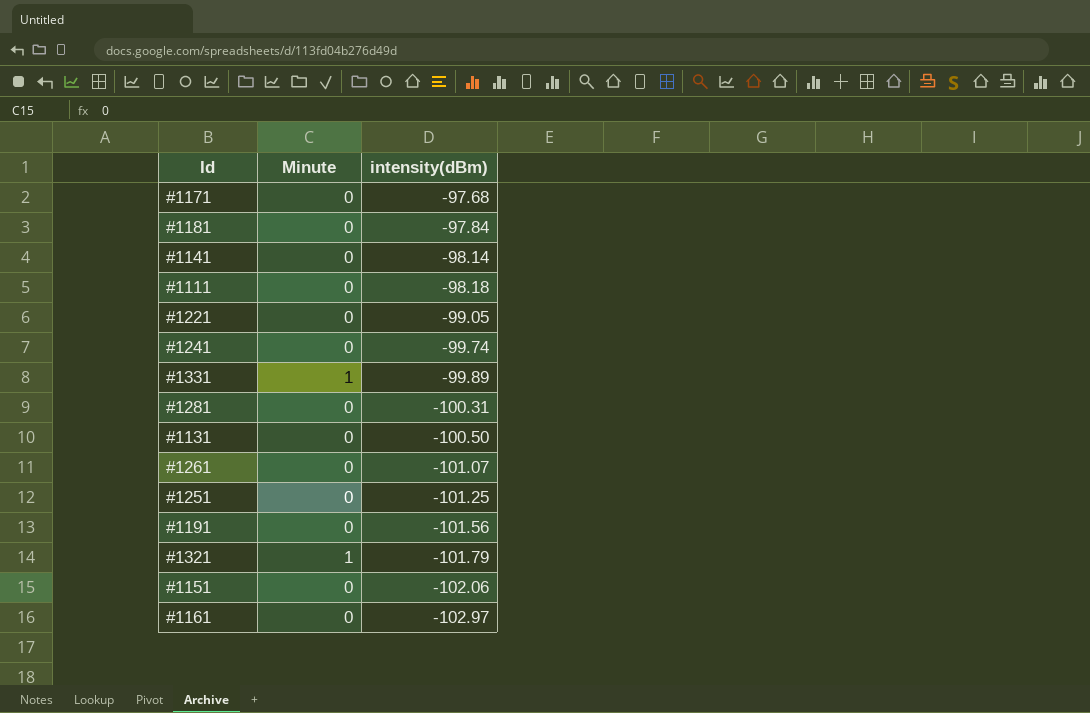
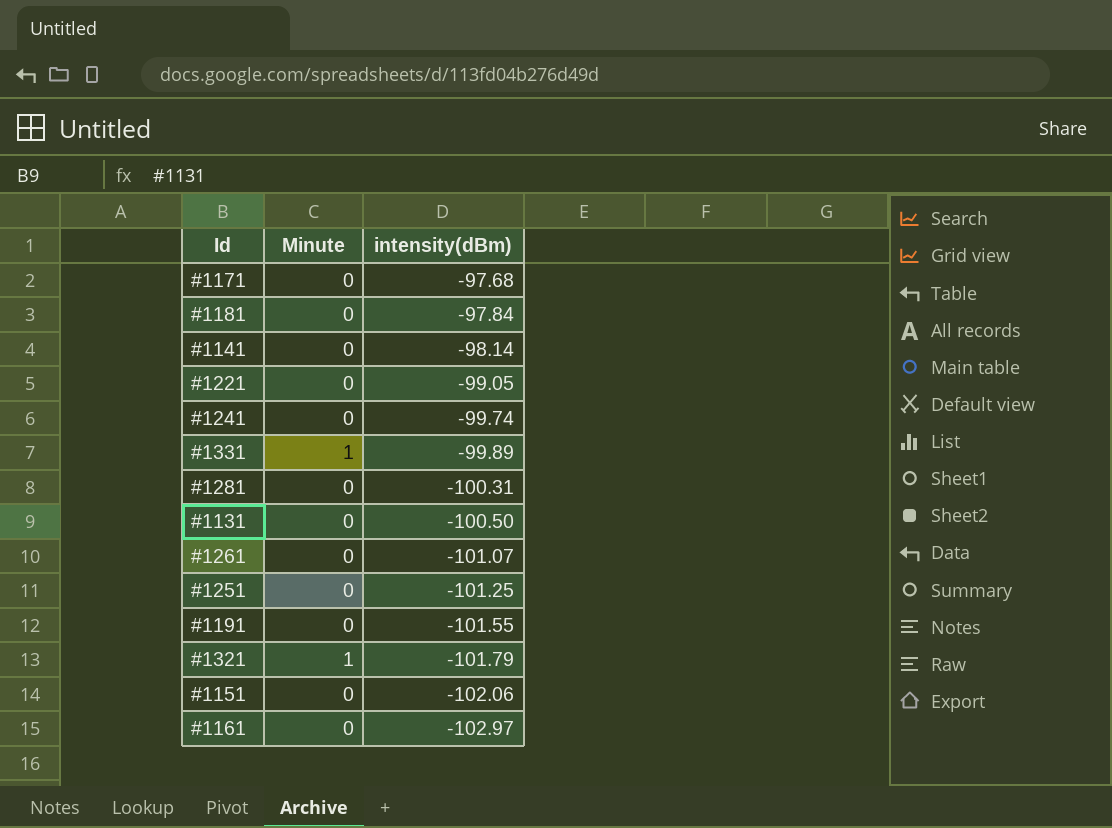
row #1111: 0 | -98.18 -> none
#1191 | intensity(dBm): -101.56 -> -101.55

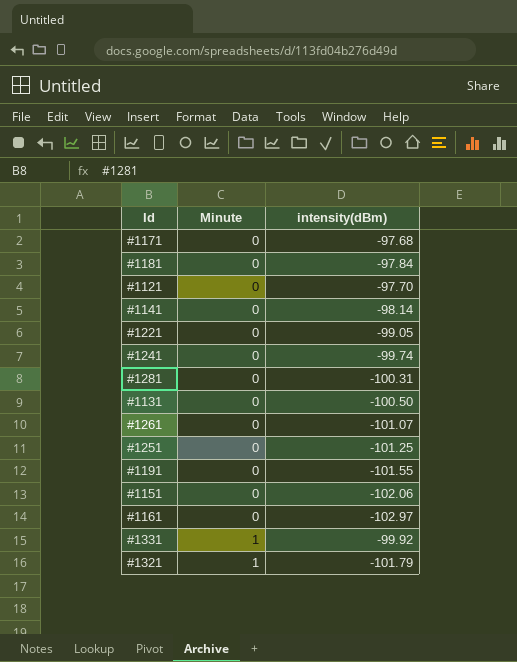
row order: intensity(dBm) descending -> Minute ascending
row #1121: none -> 0 | -97.70
#1331 | intensity(dBm): -99.89 -> -99.92

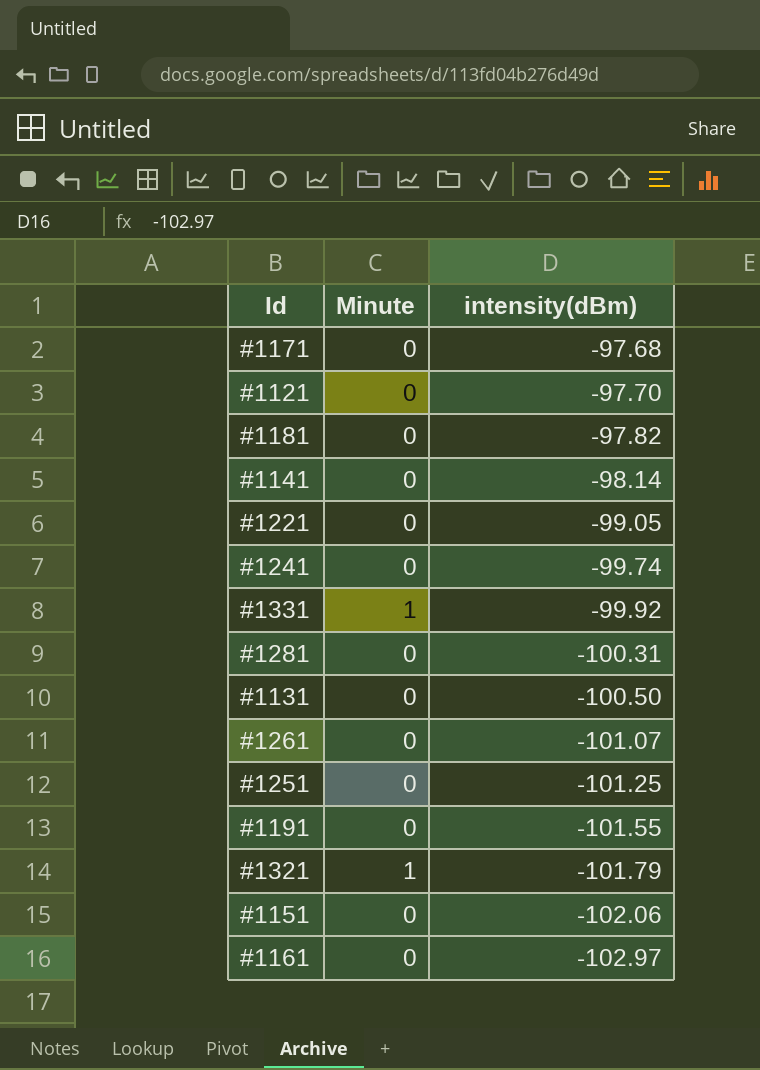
row order: Minute ascending -> intensity(dBm) descending
#1181 | intensity(dBm): -97.84 -> -97.82

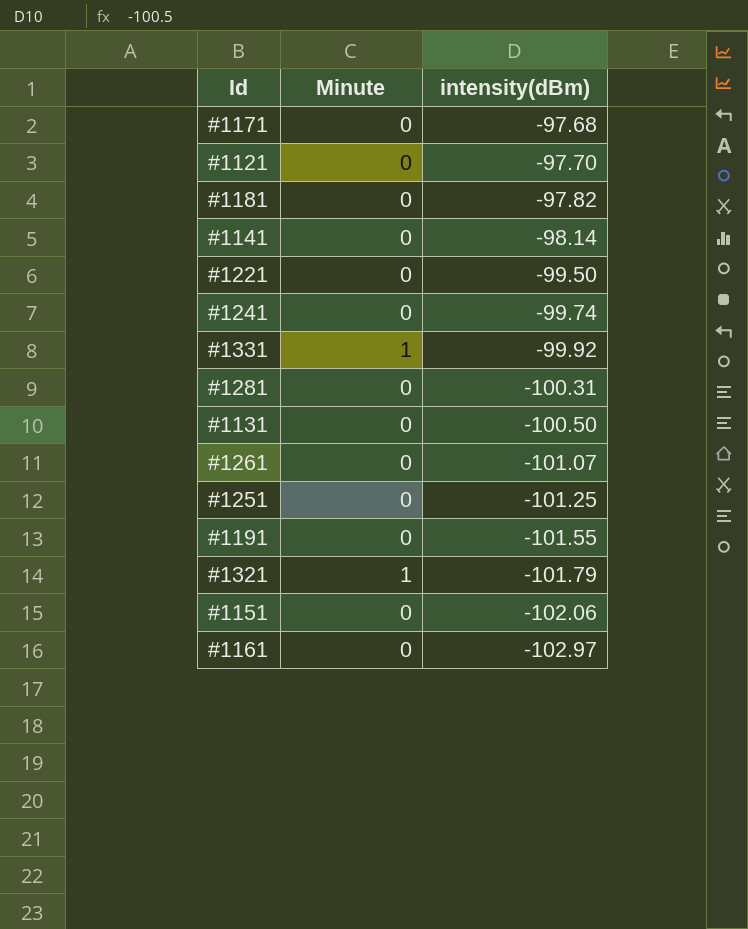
#1221 | intensity(dBm): -99.05 -> -99.50

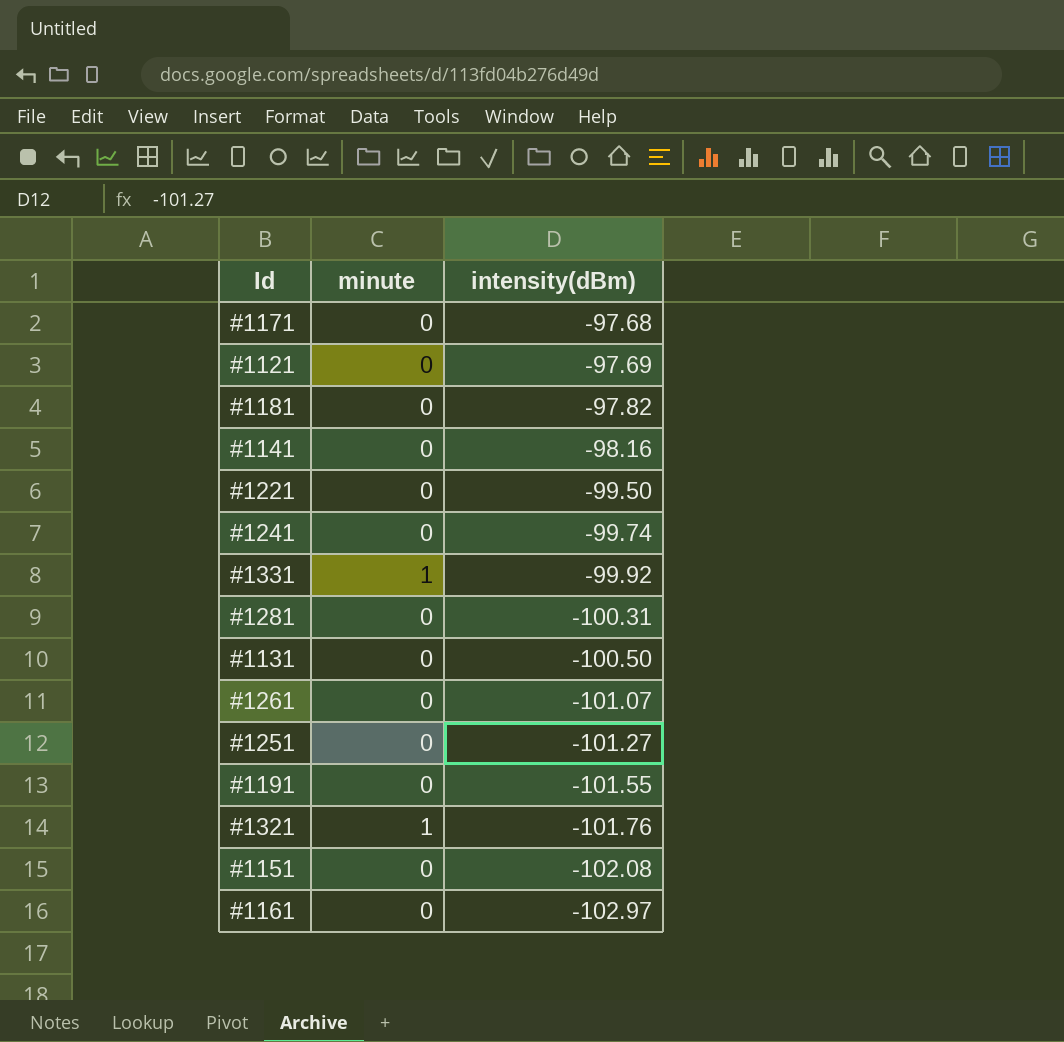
column name: Minute -> minute
#1121 | intensity(dBm): -97.70 -> -97.69
#1141 | intensity(dBm): -98.14 -> -98.16
#1251 | intensity(dBm): -101.25 -> -101.27
#1321 | intensity(dBm): -101.79 -> -101.76
#1151 | intensity(dBm): -102.06 -> -102.08

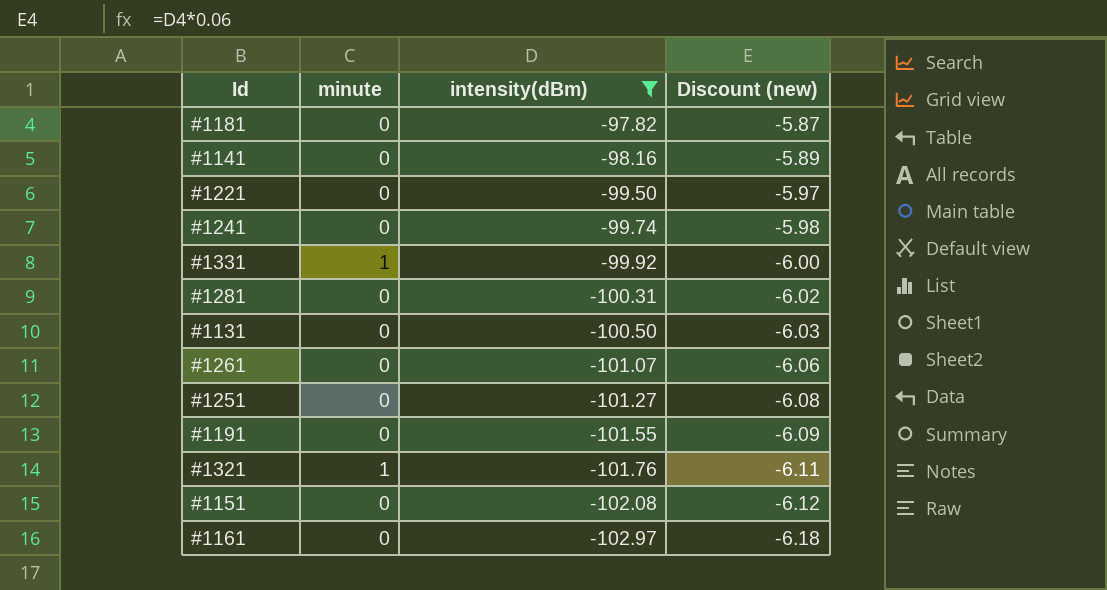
filter: none -> intensity(dBm) <= -97.82
column Discount (new) | formula: none -> [intensity(dBm)] * 0.06

